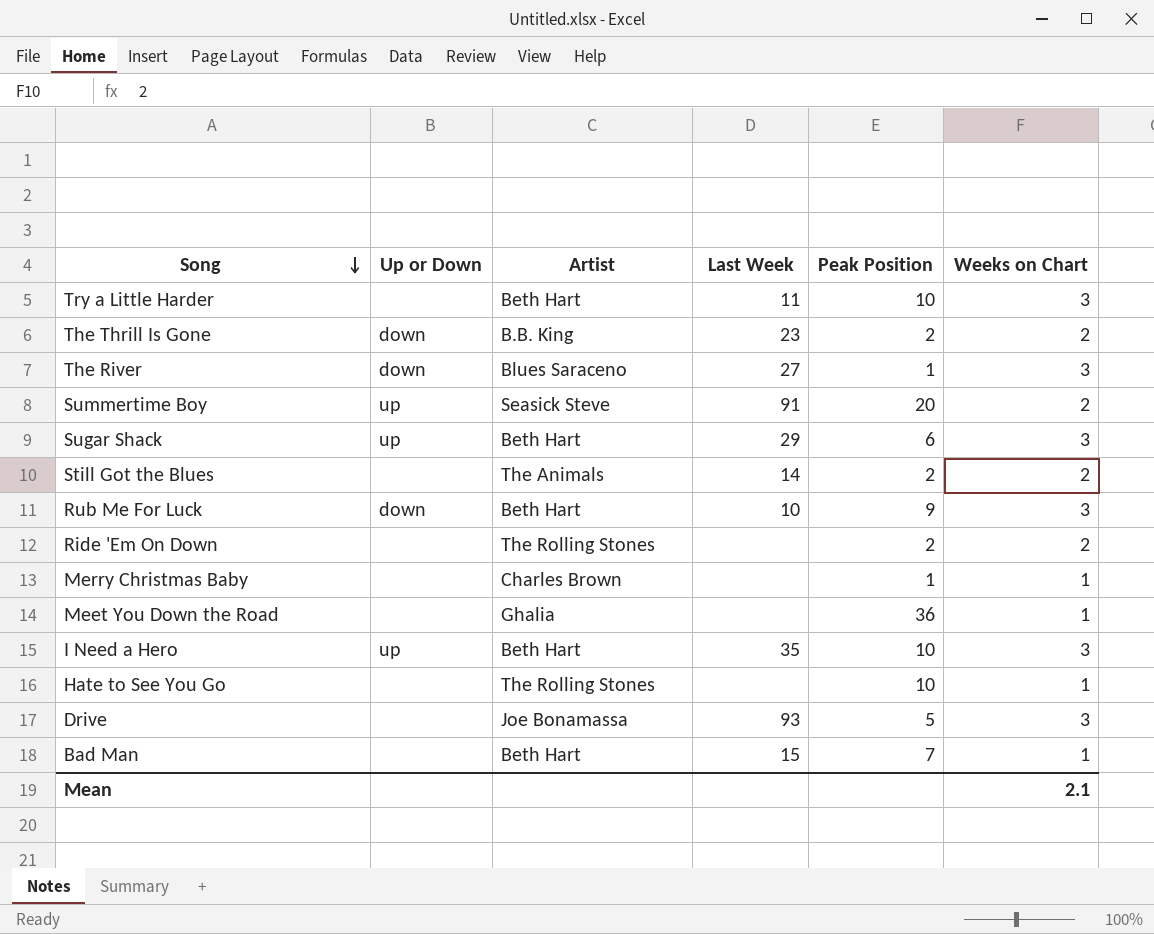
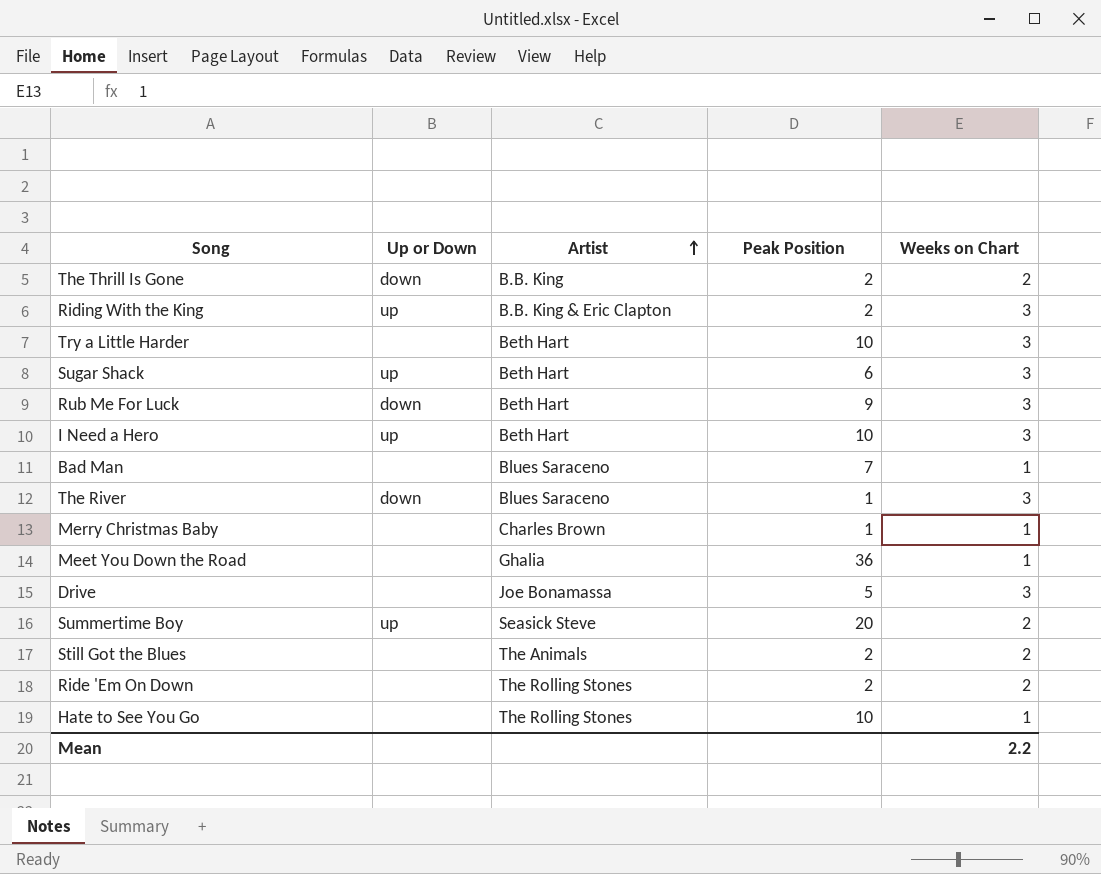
row order: Song descending -> Artist ascending
column Last Week | position: 4 -> none
row Riding With the King: none -> up | B.B. King & Eric Clapton | 2 | 3
Bad Man | Artist: Beth Hart -> Blues Saraceno
Mean | Weeks on Chart: 2.1 -> 2.2

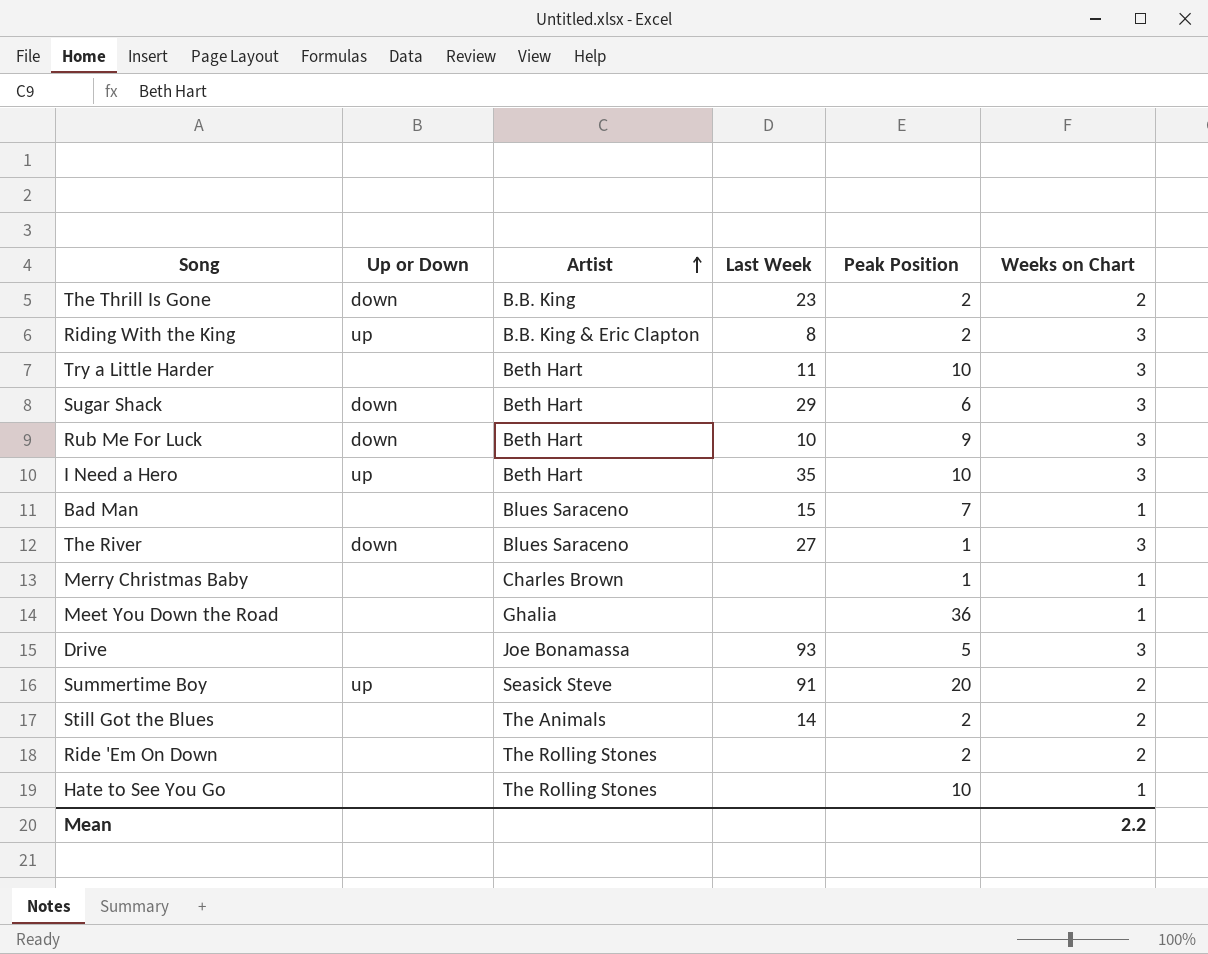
column Last Week | position: none -> 4
Sugar Shack | Up or Down: up -> down

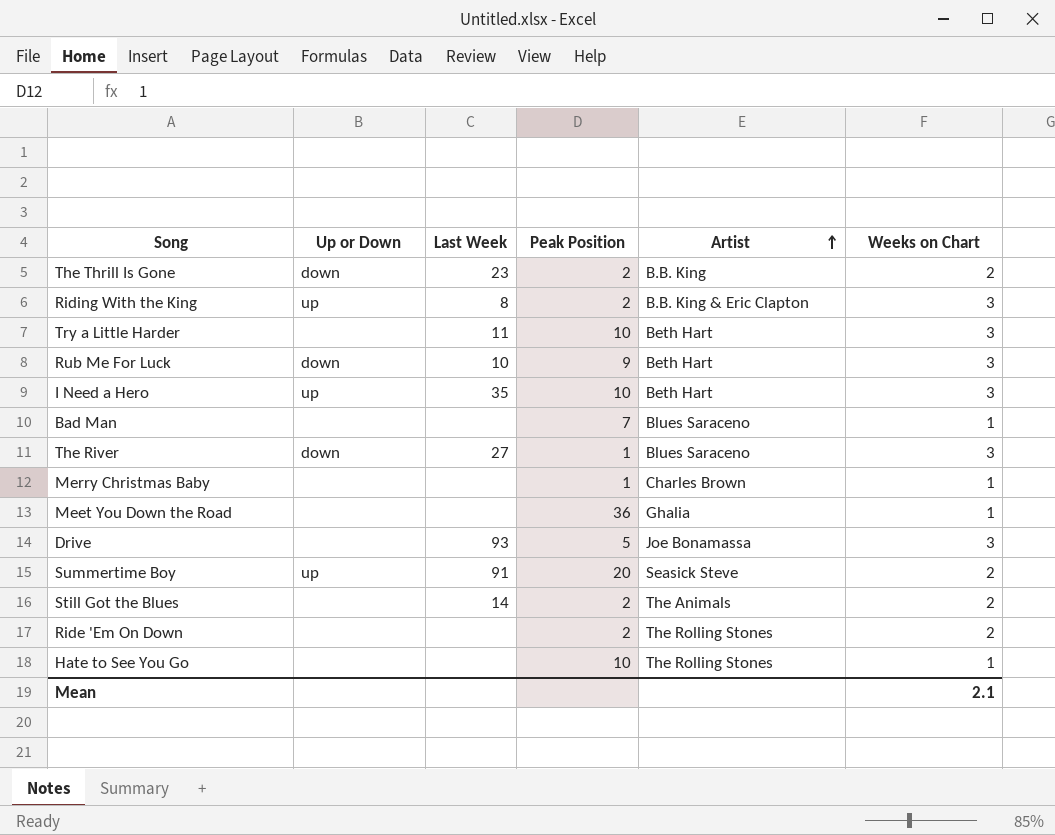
column Artist | position: 3 -> 5
row Sugar Shack: down | Beth Hart | 29 | 6 | 3 -> none
Bad Man | Last Week: 15 -> none
Mean | Weeks on Chart: 2.2 -> 2.1

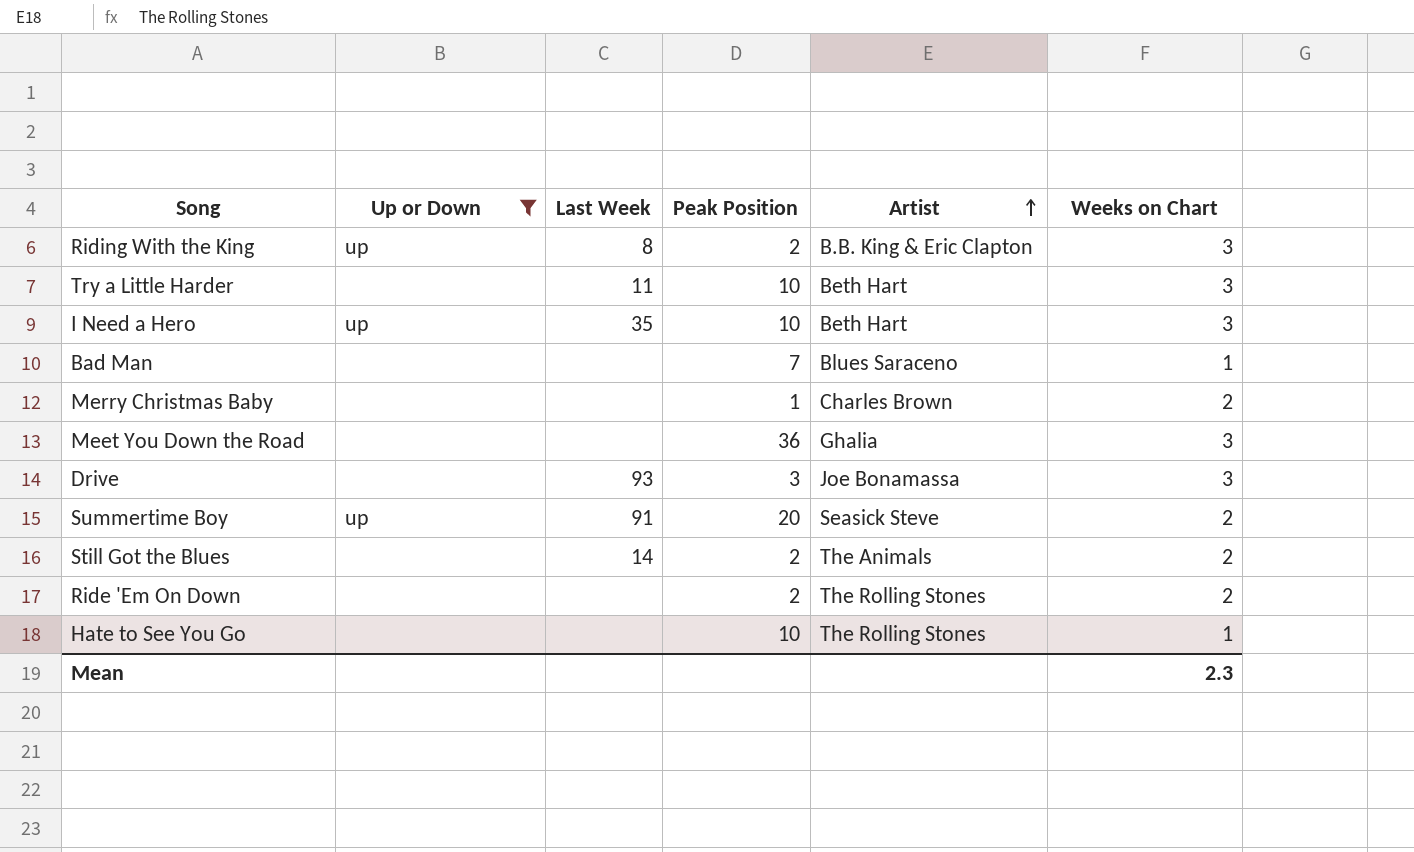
filter: none -> Up or Down != down
Merry Christmas Baby | Weeks on Chart: 1 -> 2
Meet You Down the Road | Weeks on Chart: 1 -> 3
Drive | Peak Position: 5 -> 3
Mean | Weeks on Chart: 2.1 -> 2.3

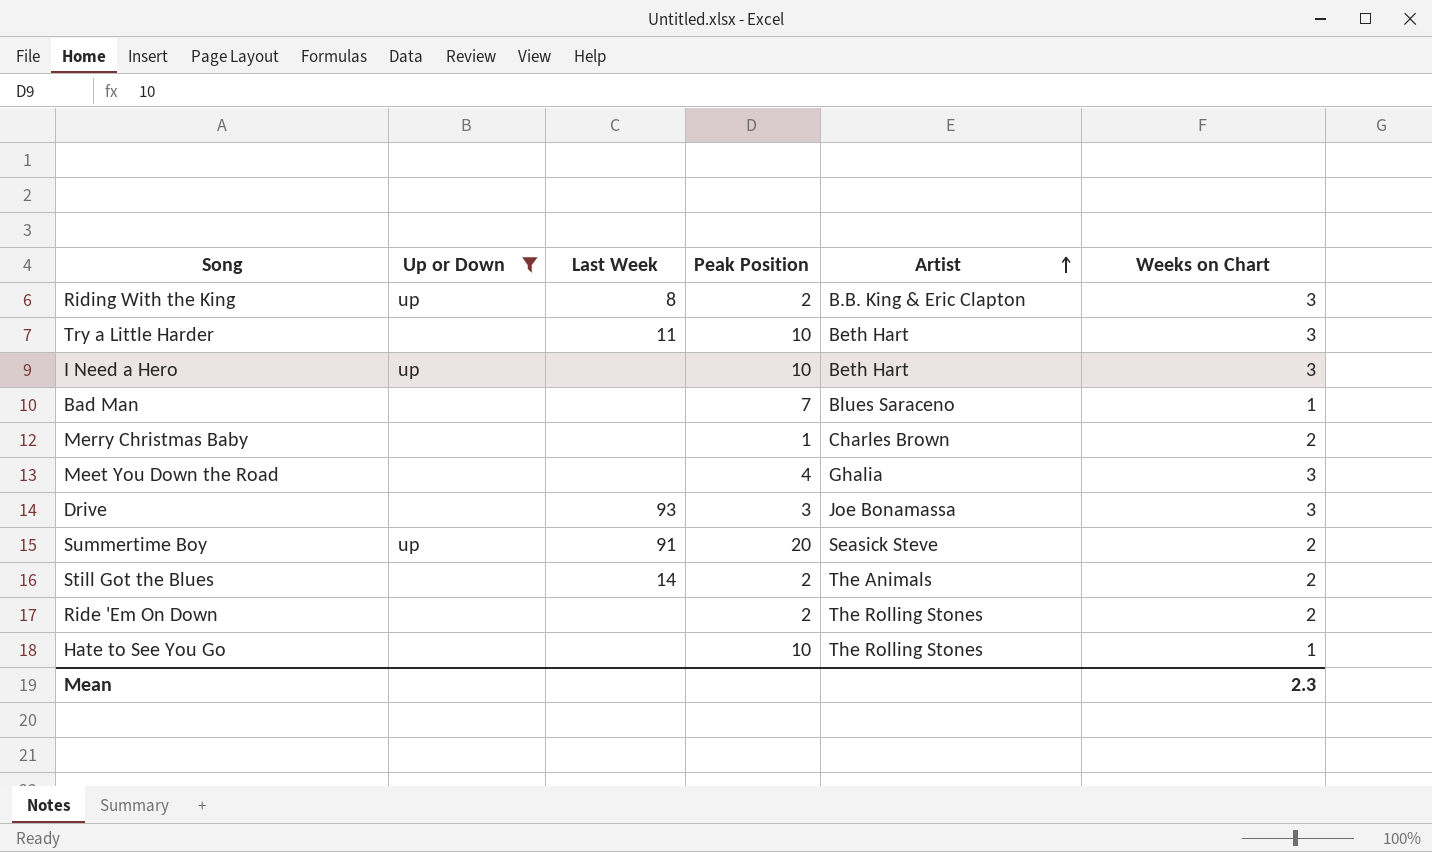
I Need a Hero | Last Week: 35 -> none
Meet You Down the Road | Peak Position: 36 -> 4

